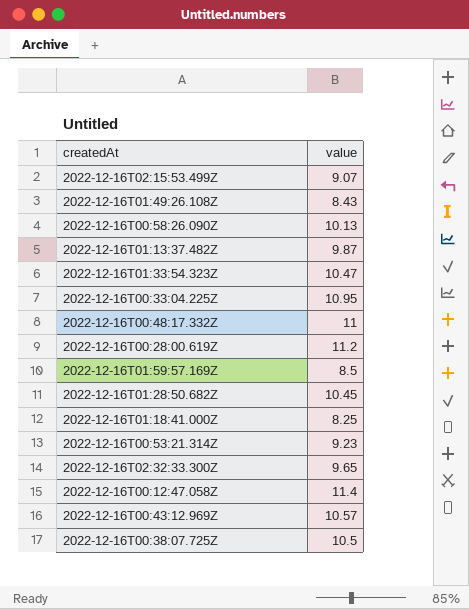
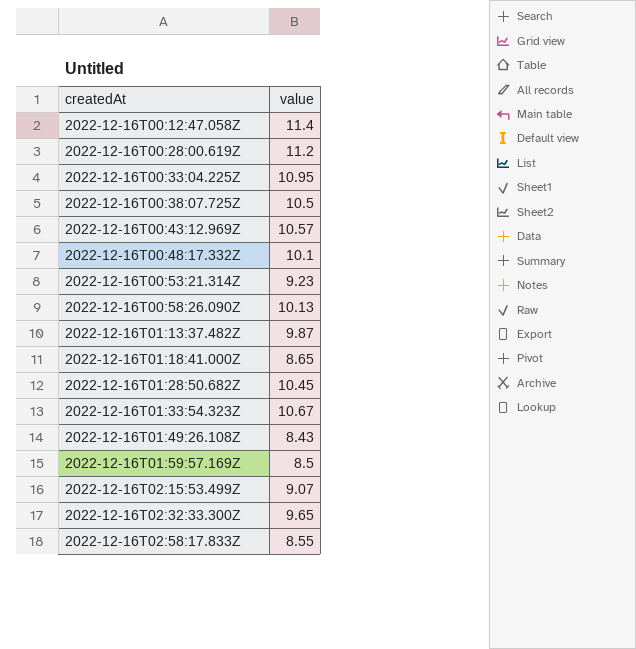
row order: none -> createdAt ascending
2022-12-16T00:48:17.332Z | value: 11 -> 10.1
2022-12-16T01:18:41.000Z | value: 8.25 -> 8.65
2022-12-16T01:33:54.323Z | value: 10.47 -> 10.67
row 2022-12-16T02:58:17.833Z: none -> 8.55

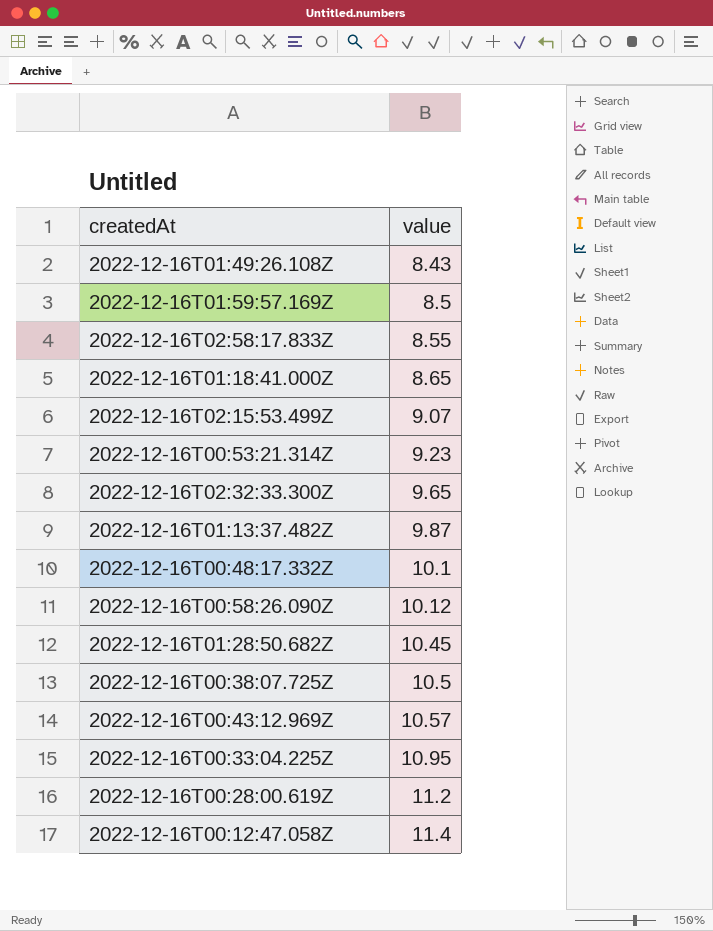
row order: createdAt ascending -> value ascending
row 2022-12-16T01:33:54.323Z: 10.67 -> none
2022-12-16T00:58:26.090Z | value: 10.13 -> 10.12

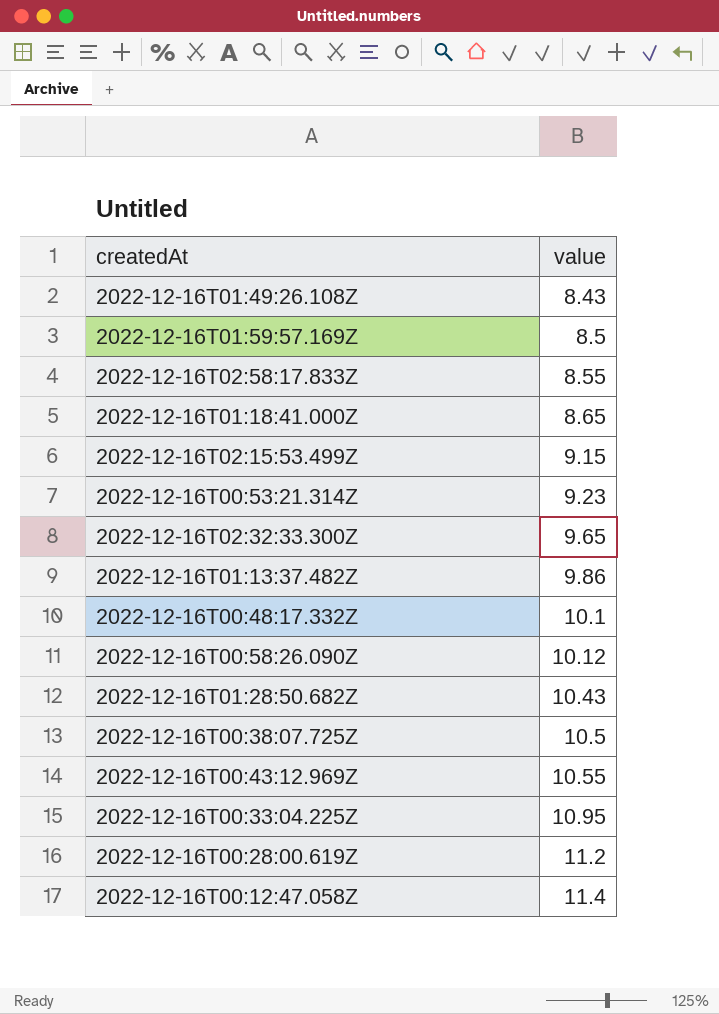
2022-12-16T02:15:53.499Z | value: 9.07 -> 9.15
2022-12-16T01:13:37.482Z | value: 9.87 -> 9.86
2022-12-16T01:28:50.682Z | value: 10.45 -> 10.43
2022-12-16T00:43:12.969Z | value: 10.57 -> 10.55

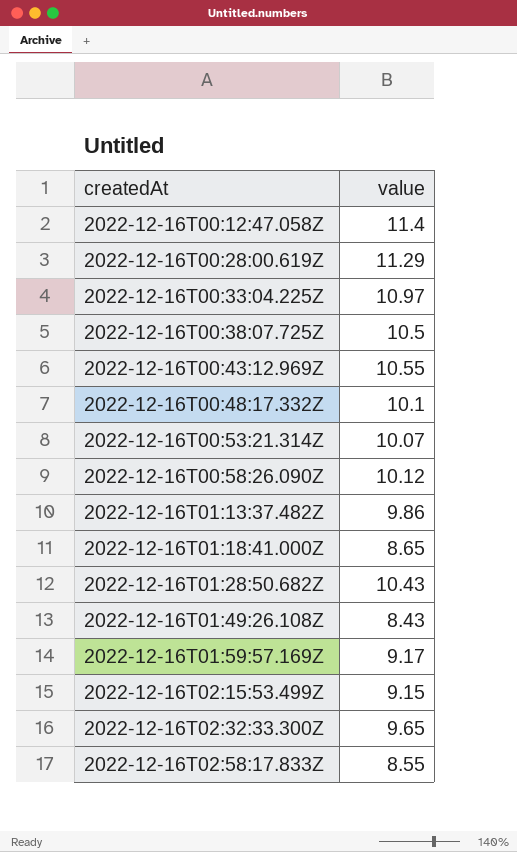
row order: value ascending -> createdAt ascending
2022-12-16T00:28:00.619Z | value: 11.2 -> 11.29
2022-12-16T00:33:04.225Z | value: 10.95 -> 10.97
2022-12-16T00:53:21.314Z | value: 9.23 -> 10.07
2022-12-16T01:59:57.169Z | value: 8.5 -> 9.17

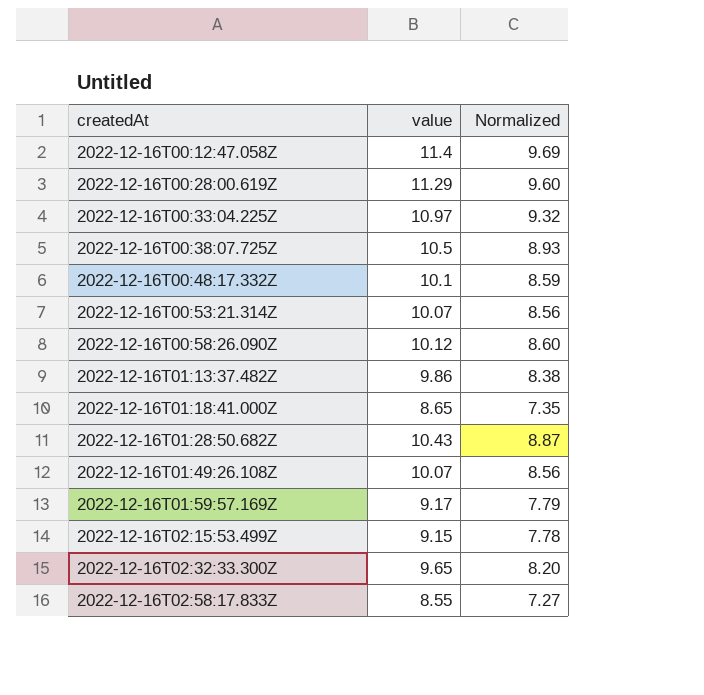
column Normalized | formula: none -> [value] * 0.85
row 2022-12-16T00:43:12.969Z: 10.55 -> none
2022-12-16T01:49:26.108Z | value: 8.43 -> 10.07

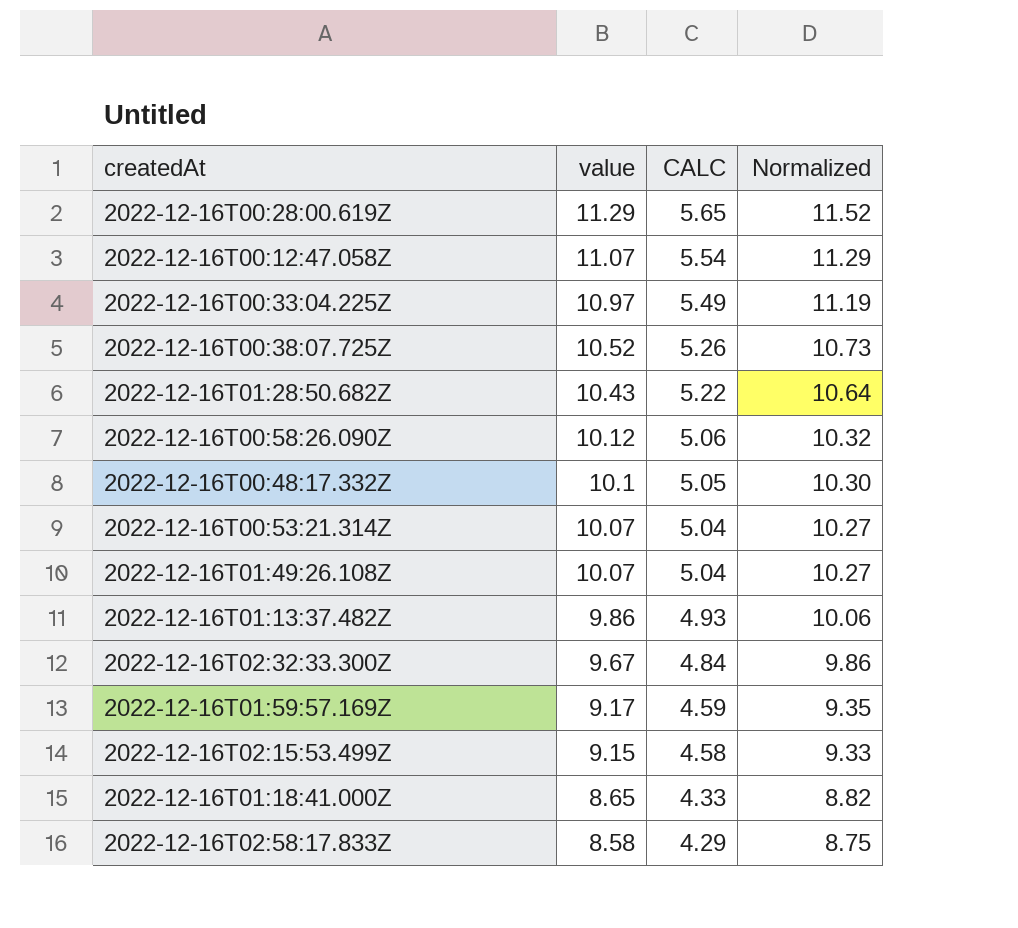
row order: createdAt ascending -> value descending
column CALC | formula: none -> [value] * 0.5
column Normalized | formula: [value] * 0.85 -> [value] * 1.02
2022-12-16T00:12:47.058Z | value: 11.4 -> 11.07
2022-12-16T00:38:07.725Z | value: 10.5 -> 10.52
2022-12-16T02:32:33.300Z | value: 9.65 -> 9.67
2022-12-16T02:58:17.833Z | value: 8.55 -> 8.58

